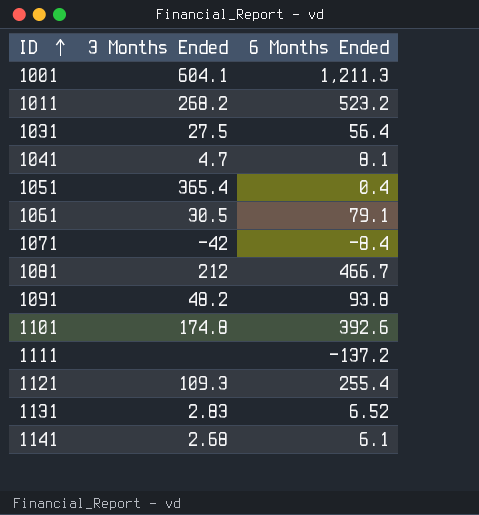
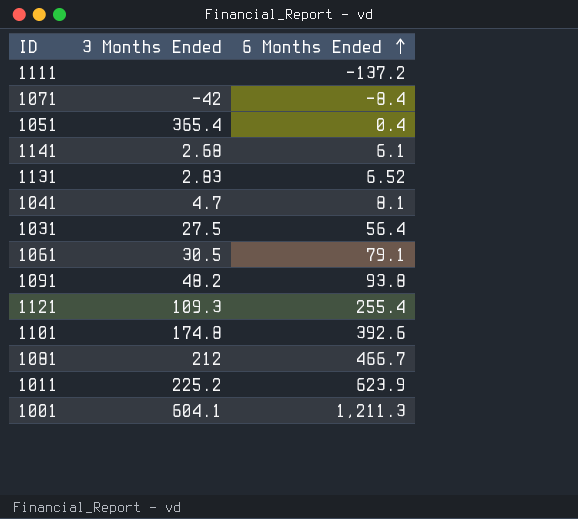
row order: ID ascending -> 6 Months Ended ascending
1011 | 3 Months Ended: 268.2 -> 225.2
1011 | 6 Months Ended: 523.2 -> 623.9

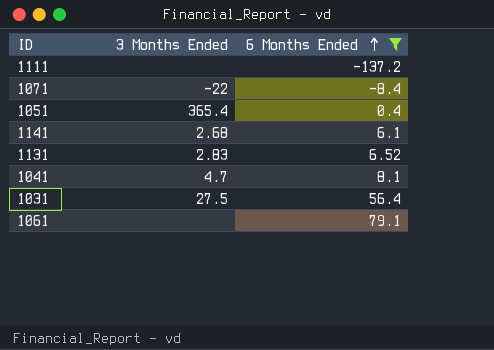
filter: none -> 6 Months Ended <= 79.1
1071 | 3 Months Ended: -42 -> -22
1061 | 3 Months Ended: 30.5 -> none

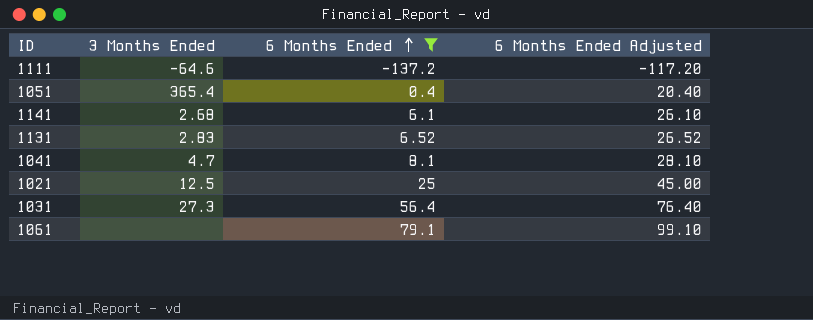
column 6 Months Ended Adjusted | formula: none -> [6 Months Ended] + 20
row 1071: -22 | -8.4 -> none
1111 | 3 Months Ended: none -> -64.6
row 1021: none -> 12.5 | 25 | 45.00
1031 | 3 Months Ended: 27.5 -> 27.3

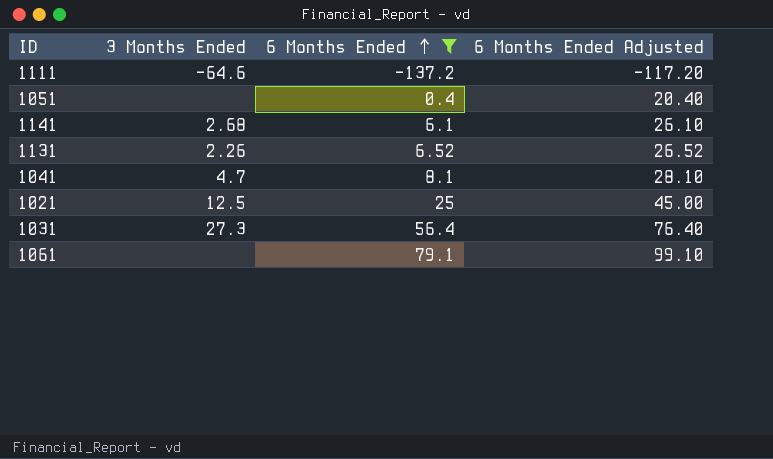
1051 | 3 Months Ended: 365.4 -> none
1131 | 3 Months Ended: 2.83 -> 2.26

